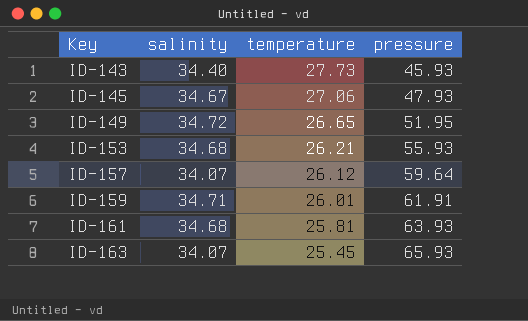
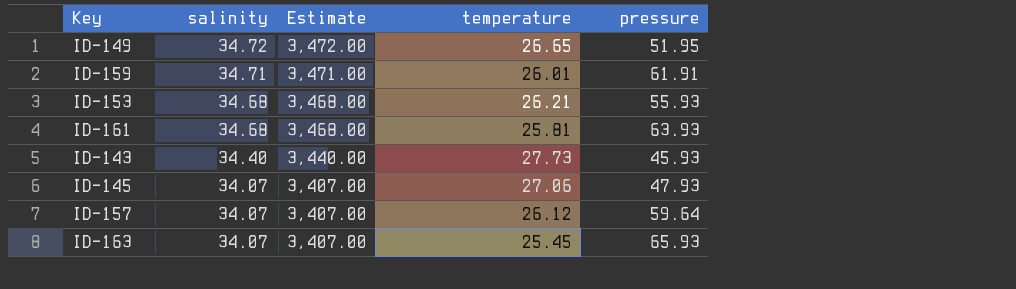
row order: Key ascending -> salinity descending
column Estimate | formula: none -> [salinity] * 100
ID-145 | salinity: 34.67 -> 34.07

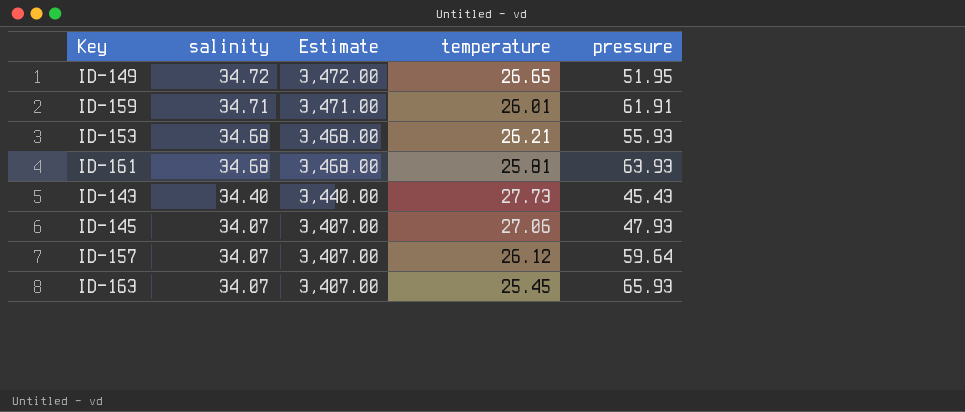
ID-143 | pressure: 45.93 -> 45.43

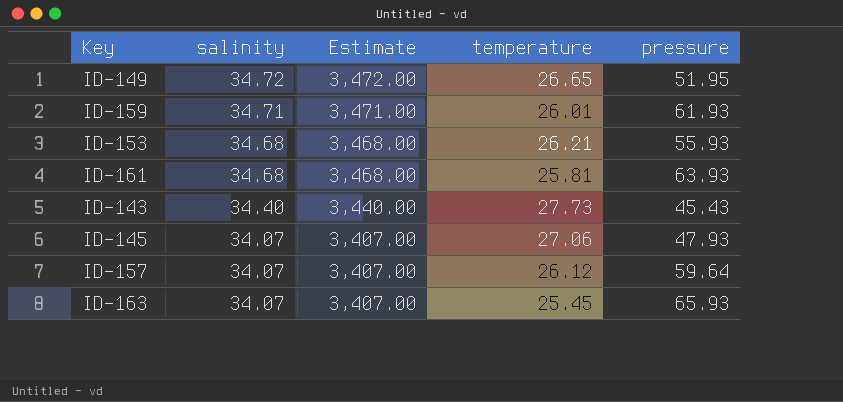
ID-159 | pressure: 61.91 -> 61.93

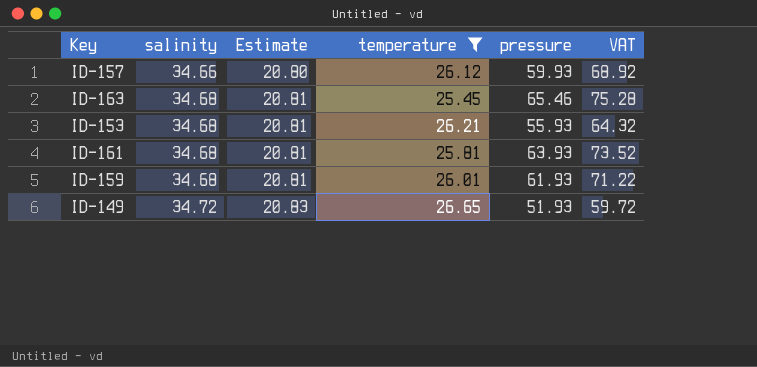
filter: none -> temperature <= 26.65
row order: salinity descending -> salinity ascending
column Estimate | formula: [salinity] * 100 -> [salinity] * 0.6
column VAT | formula: none -> [pressure] * 1.15
ID-157 | salinity: 34.07 -> 34.66
ID-157 | pressure: 59.64 -> 59.93
ID-163 | salinity: 34.07 -> 34.68
ID-163 | pressure: 65.93 -> 65.46
ID-159 | salinity: 34.71 -> 34.68
ID-149 | pressure: 51.95 -> 51.93

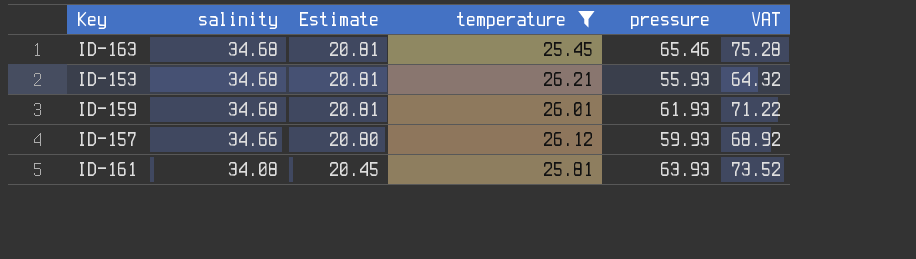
row order: salinity ascending -> salinity descending
row ID-149: 34.72 | 20.83 | 26.65 | 51.93 | 59.72 -> none
ID-161 | salinity: 34.68 -> 34.08
ID-161 | Estimate: 20.81 -> 20.45

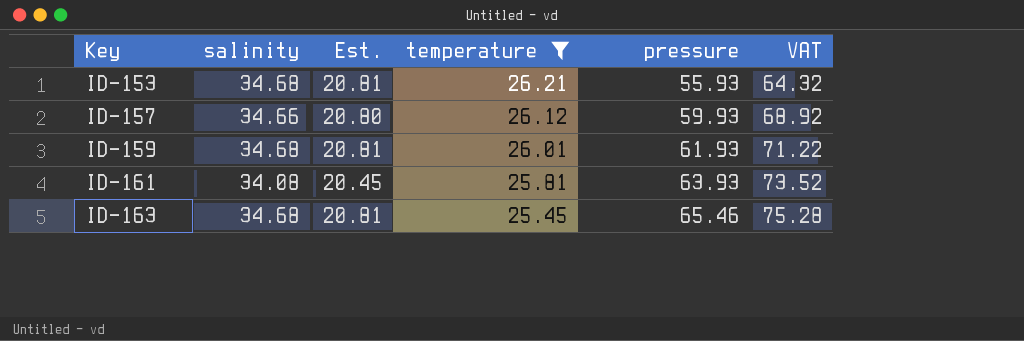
row order: salinity descending -> Key ascending
column name: Estimate -> Est.

